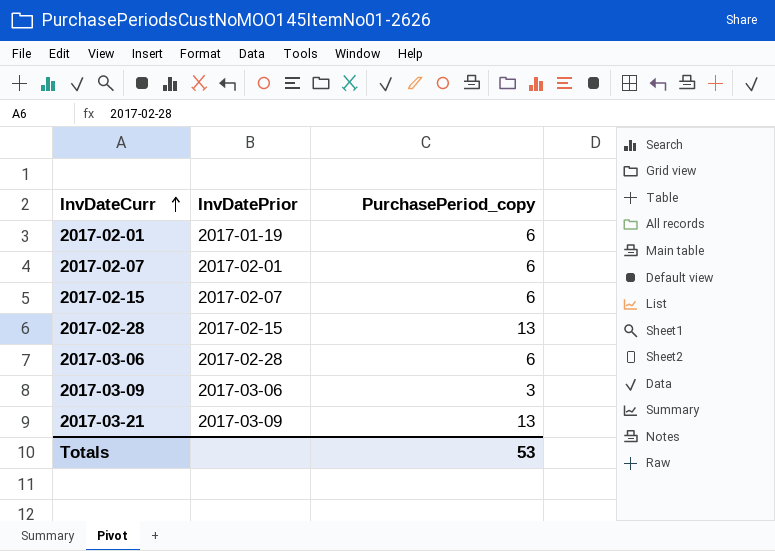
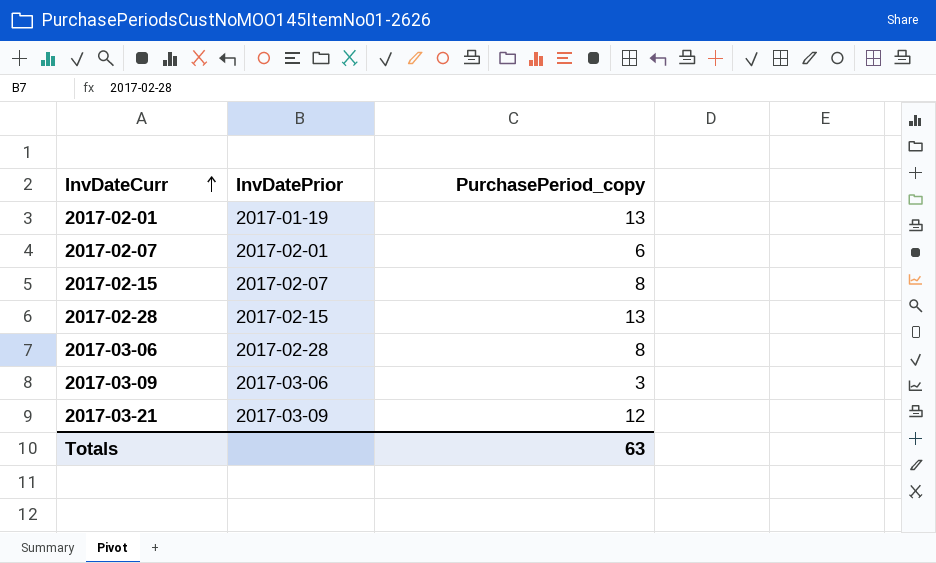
2017-02-01 | PurchasePeriod_copy: 6 -> 13
2017-02-15 | PurchasePeriod_copy: 6 -> 8
2017-03-06 | PurchasePeriod_copy: 6 -> 8
2017-03-21 | PurchasePeriod_copy: 13 -> 12
Totals | PurchasePeriod_copy: 53 -> 63

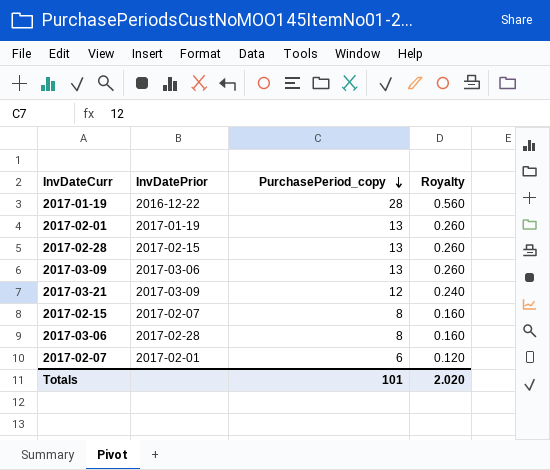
row order: InvDateCurr ascending -> PurchasePeriod_copy descending
column Royalty | formula: none -> [PurchasePeriod_copy] * 0.02
row 2017-01-19: none -> 2016-12-22 | 28 | 0.560
2017-03-09 | PurchasePeriod_copy: 3 -> 13
Totals | PurchasePeriod_copy: 63 -> 101

